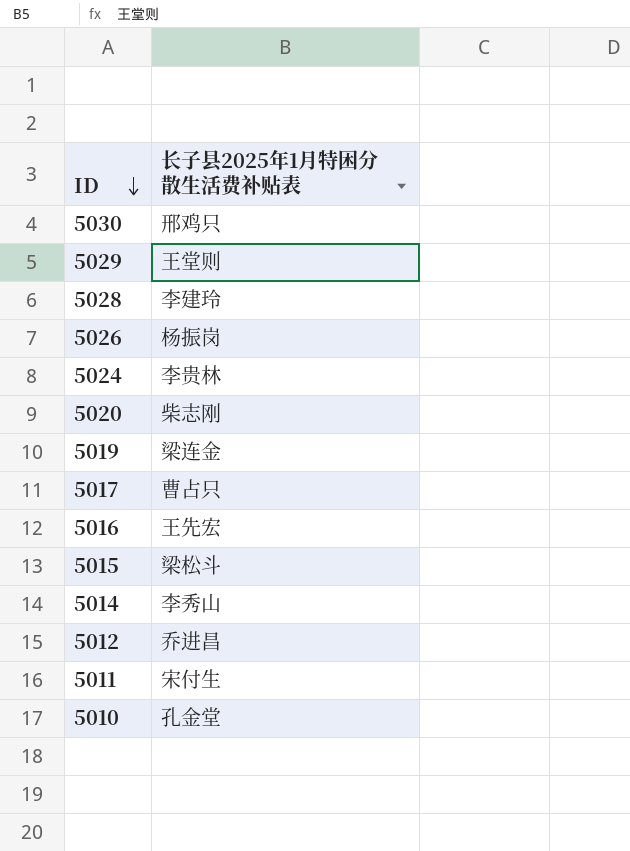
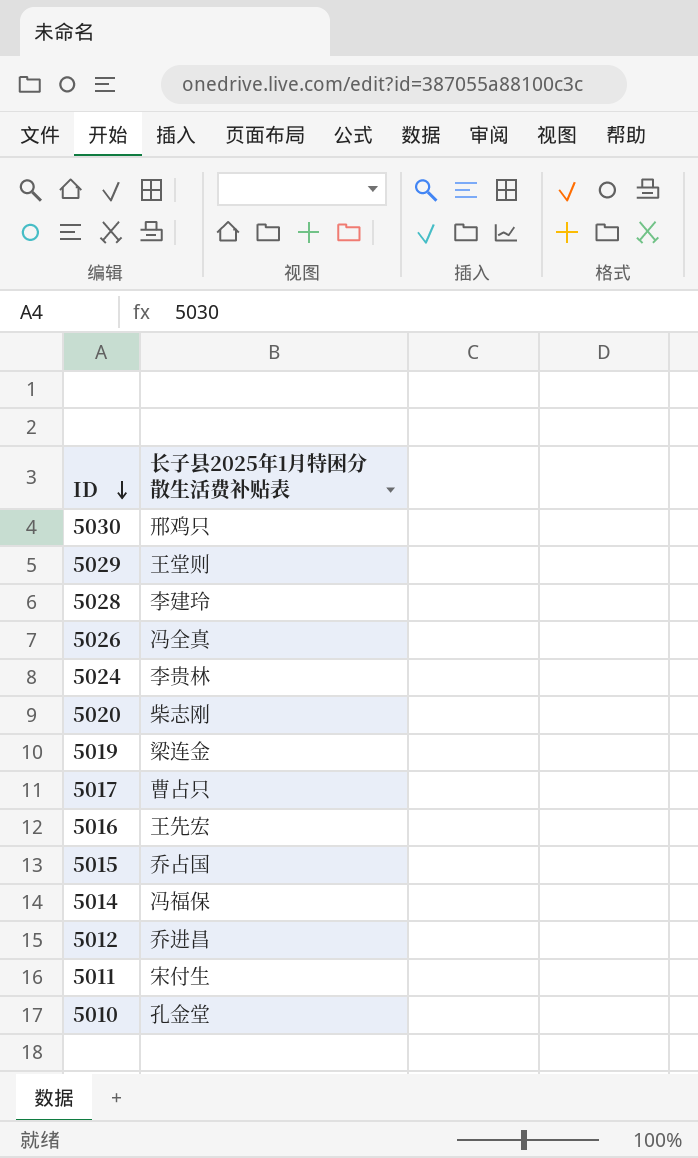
5026 | 长子县2025年1月特困分散生活费补贴表: 杨振岗 -> 冯全真
5015 | 长子县2025年1月特困分散生活费补贴表: 梁松斗 -> 乔占国
5014 | 长子县2025年1月特困分散生活费补贴表: 李秀山 -> 冯福保

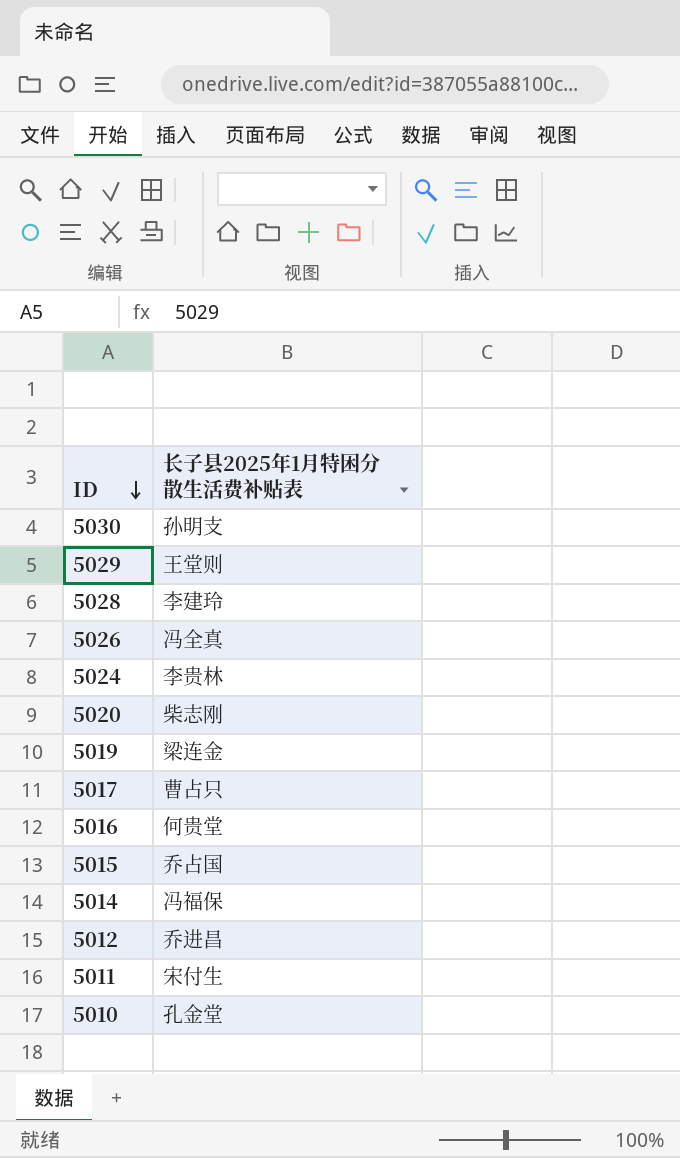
5030 | 长子县2025年1月特困分散生活费补贴表: 邢鸡只 -> 孙明支
5016 | 长子县2025年1月特困分散生活费补贴表: 王先宏 -> 何贵堂

